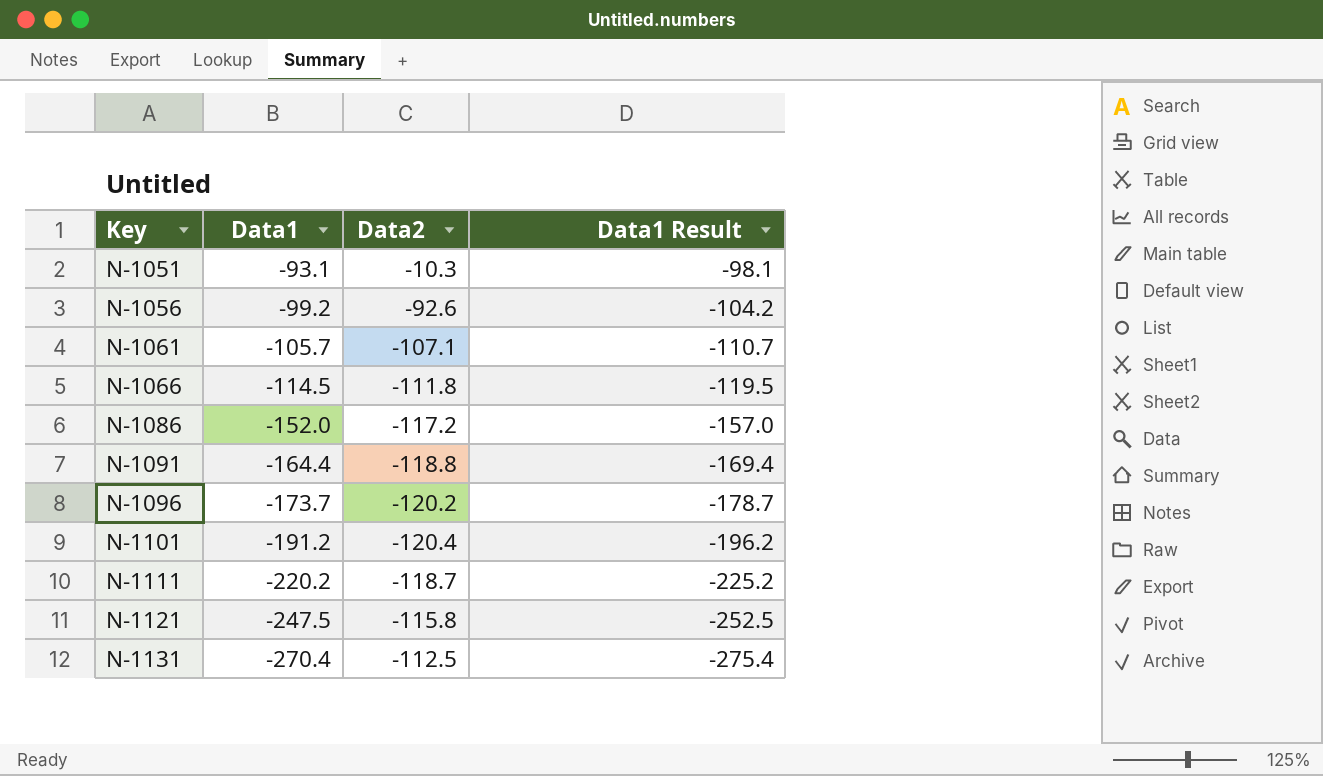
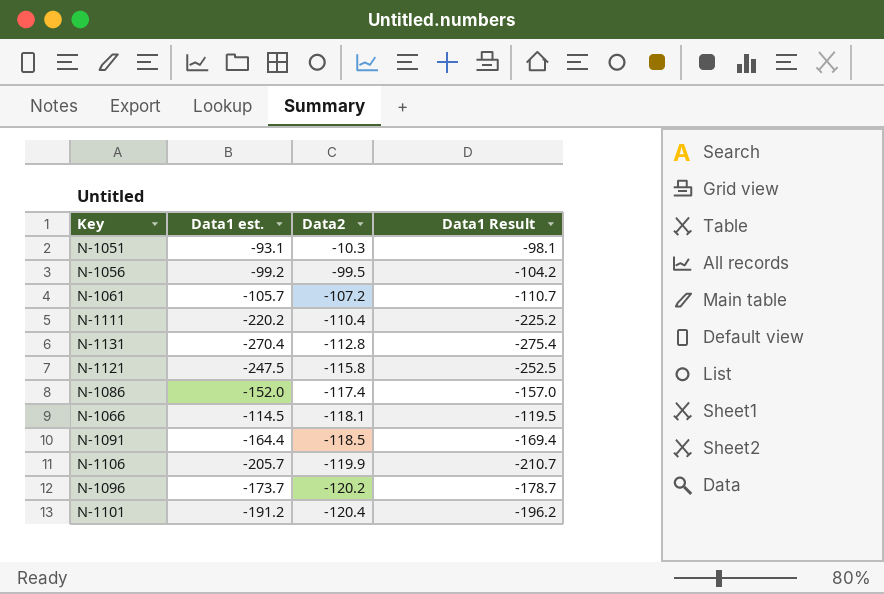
row order: Key ascending -> Data2 descending
column name: Data1 -> Data1 est.
N-1056 | Data2: -92.6 -> -99.5
N-1061 | Data2: -107.1 -> -107.2
N-1111 | Data2: -118.7 -> -110.4
N-1131 | Data2: -112.5 -> -112.8
N-1086 | Data2: -117.2 -> -117.4
N-1066 | Data2: -111.8 -> -118.1
N-1091 | Data2: -118.8 -> -118.5
row N-1106: none -> -205.7 | -119.9 | -210.7

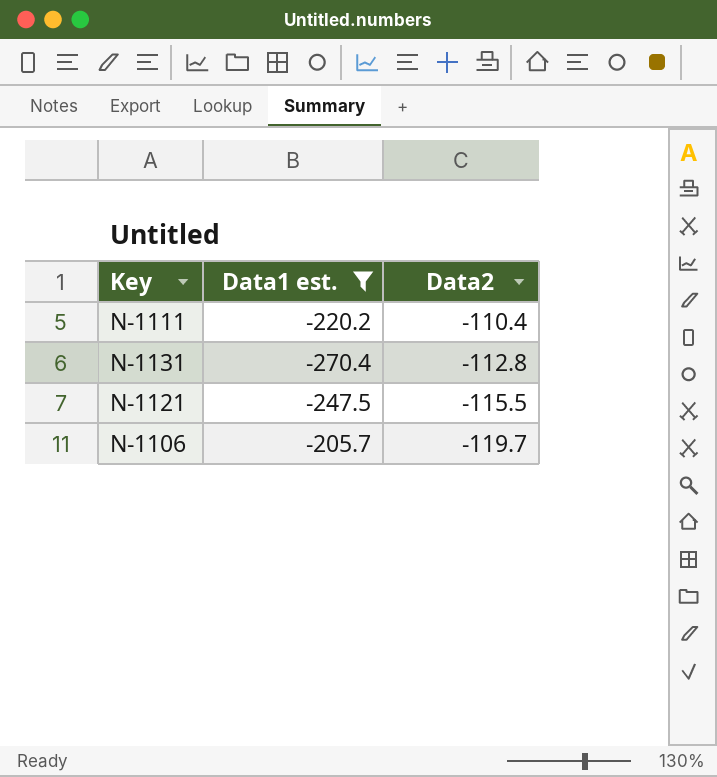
filter: none -> Data1 est. <= -205.7
column Data1 Result | formula: [Data1 est.] - 5 -> none
N-1121 | Data2: -115.8 -> -115.5
N-1106 | Data2: -119.9 -> -119.7

